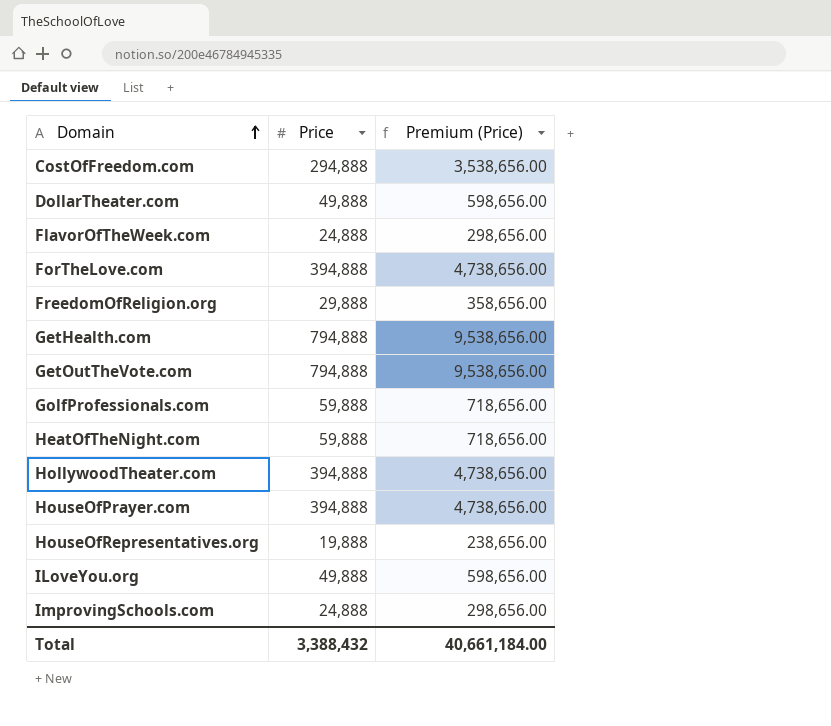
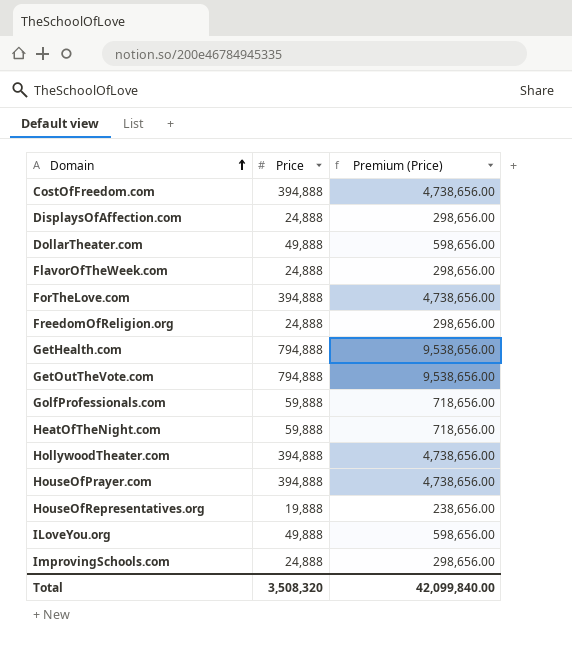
CostOfFreedom.com | Price: 294,888 -> 394,888
CostOfFreedom.com | Premium (Price): 3,538,656.00 -> 4,738,656.00
row DisplaysOfAffection.com: none -> 24,888 | 298,656.00
FreedomOfReligion.org | Price: 29,888 -> 24,888
FreedomOfReligion.org | Premium (Price): 358,656.00 -> 298,656.00
Total | Price: 3,388,432 -> 3,508,320
Total | Premium (Price): 40,661,184.00 -> 42,099,840.00

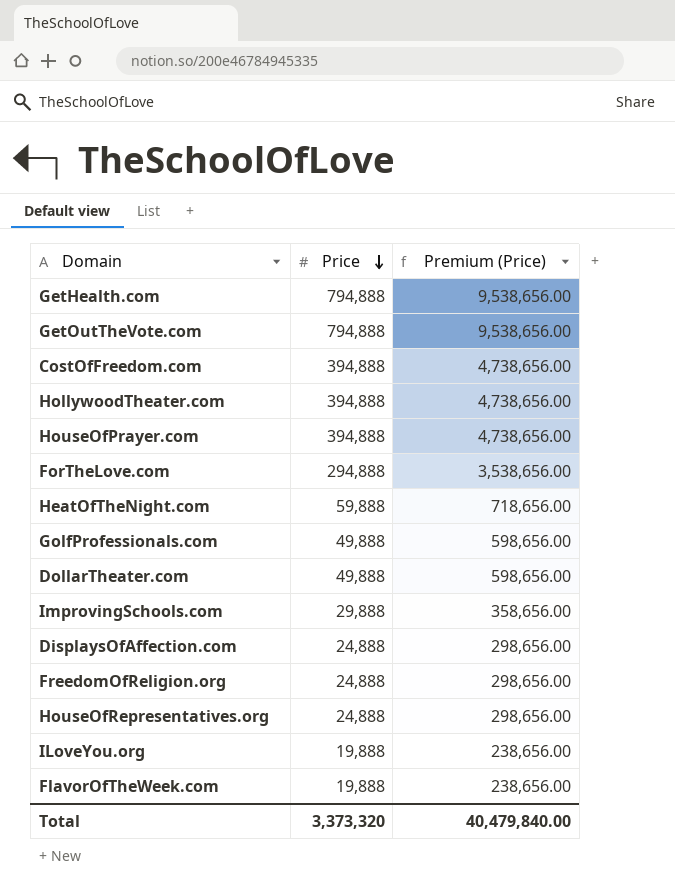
row order: Domain ascending -> Price descending
ForTheLove.com | Price: 394,888 -> 294,888
ForTheLove.com | Premium (Price): 4,738,656.00 -> 3,538,656.00
GolfProfessionals.com | Price: 59,888 -> 49,888
GolfProfessionals.com | Premium (Price): 718,656.00 -> 598,656.00
ImprovingSchools.com | Price: 24,888 -> 29,888
ImprovingSchools.com | Premium (Price): 298,656.00 -> 358,656.00
HouseOfRepresentatives.org | Price: 19,888 -> 24,888
HouseOfRepresentatives.org | Premium (Price): 238,656.00 -> 298,656.00
ILoveYou.org | Price: 49,888 -> 19,888
ILoveYou.org | Premium (Price): 598,656.00 -> 238,656.00
FlavorOfTheWeek.com | Price: 24,888 -> 19,888
FlavorOfTheWeek.com | Premium (Price): 298,656.00 -> 238,656.00
Total | Price: 3,508,320 -> 3,373,320
Total | Premium (Price): 42,099,840.00 -> 40,479,840.00

